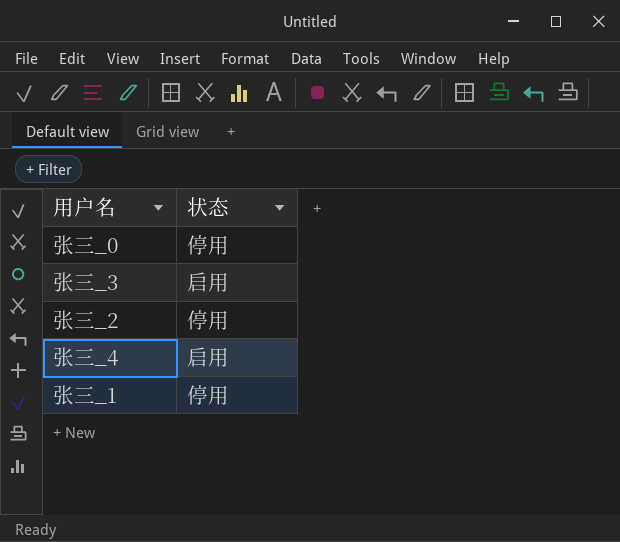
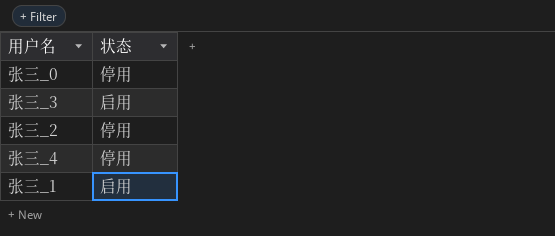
张三_4 | 状态: 启用 -> 停用
张三_1 | 状态: 停用 -> 启用

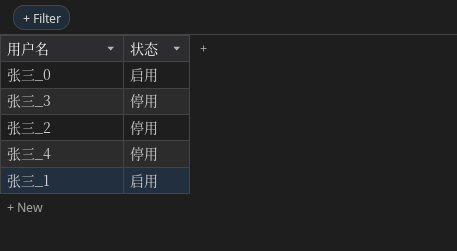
张三_0 | 状态: 停用 -> 启用
张三_3 | 状态: 启用 -> 停用

